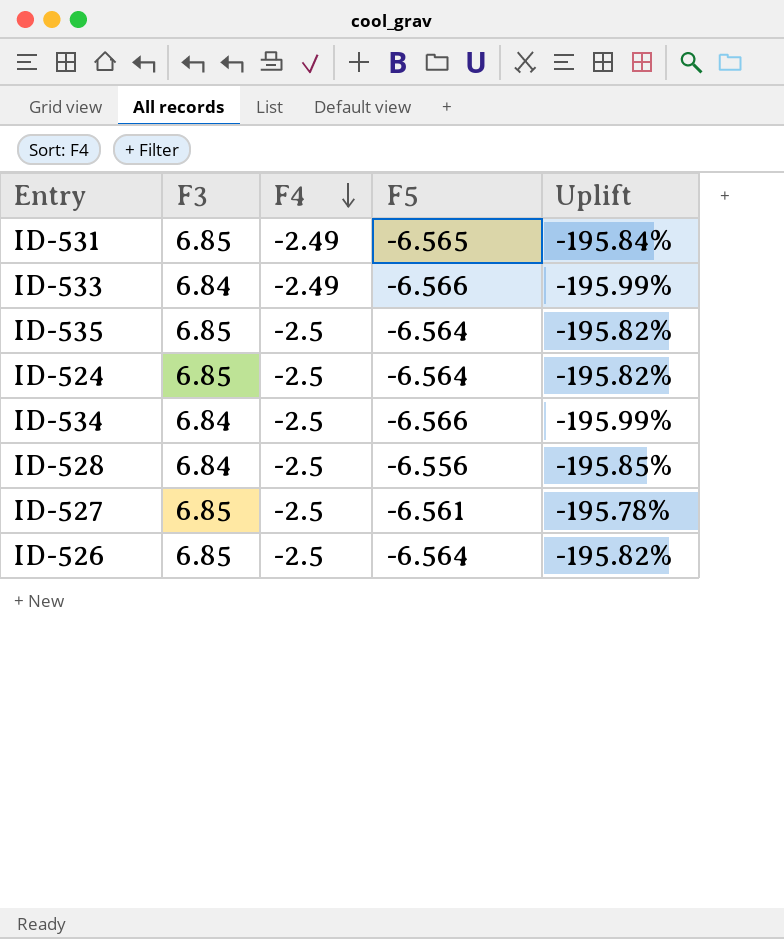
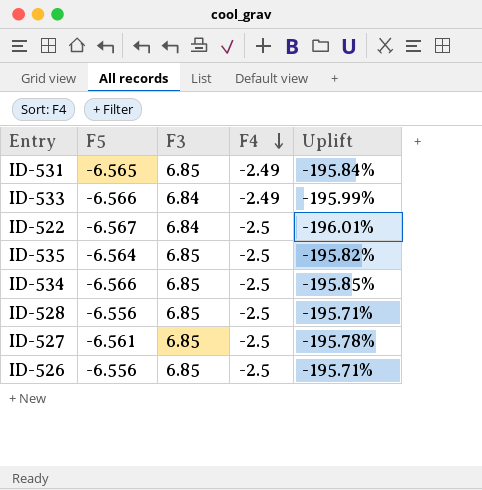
column F5 | position: 4 -> 2
row ID-524: 6.85 | -2.5 | -6.564 | -195.82% -> none
row ID-522: none -> -6.567 | 6.84 | -2.5 | -196.01%
ID-534 | F3: 6.84 -> 6.85
ID-534 | Uplift: -195.99% -> -195.85%
ID-528 | F3: 6.84 -> 6.85
ID-528 | Uplift: -195.85% -> -195.71%
ID-526 | F5: -6.564 -> -6.556
ID-526 | Uplift: -195.82% -> -195.71%

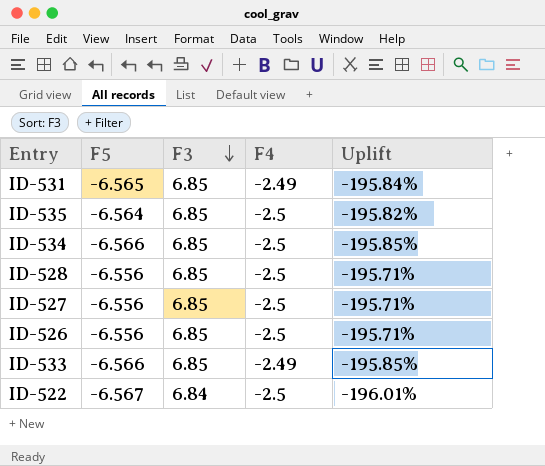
row order: F4 descending -> F3 descending
ID-527 | F5: -6.561 -> -6.556
ID-527 | Uplift: -195.78% -> -195.71%
ID-533 | F3: 6.84 -> 6.85
ID-533 | Uplift: -195.99% -> -195.85%

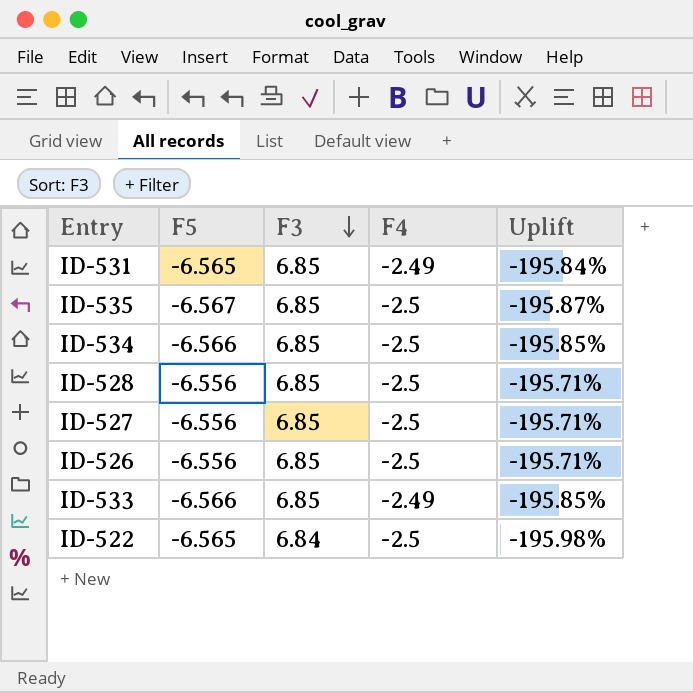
ID-535 | F5: -6.564 -> -6.567
ID-535 | Uplift: -195.82% -> -195.87%
ID-522 | F5: -6.567 -> -6.565
ID-522 | Uplift: -196.01% -> -195.98%

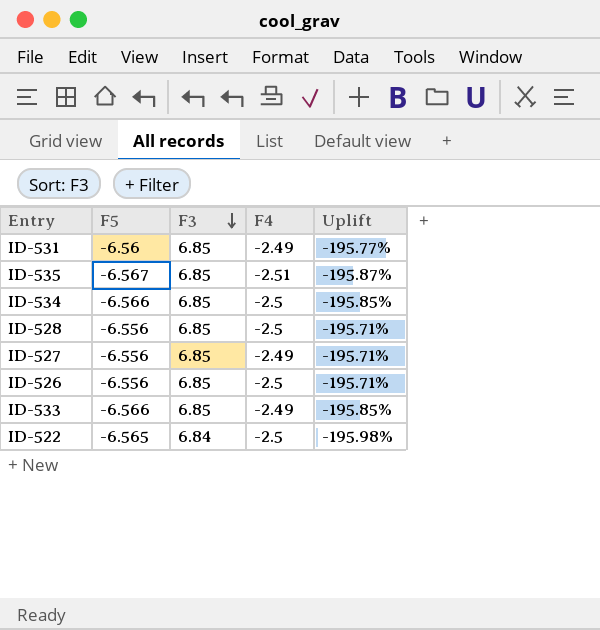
ID-531 | F5: -6.565 -> -6.56
ID-531 | Uplift: -195.84% -> -195.77%
ID-535 | F4: -2.5 -> -2.51
ID-527 | F4: -2.5 -> -2.49

